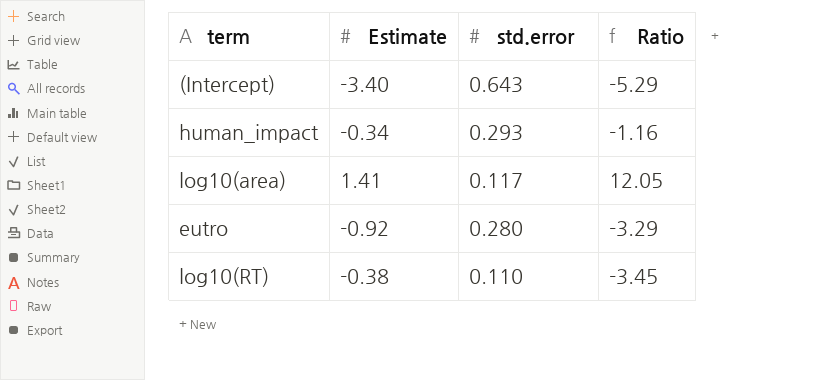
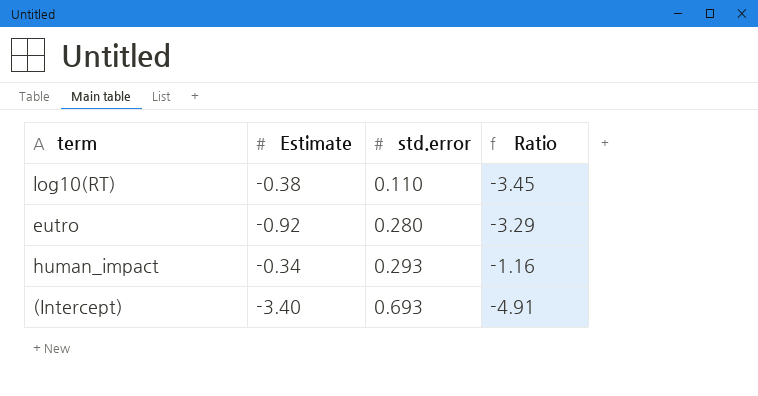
row order: none -> std.error ascending
row log10(area): 1.41 | 0.117 | 12.05 -> none
(Intercept) | std.error: 0.643 -> 0.693
(Intercept) | Ratio: -5.29 -> -4.91

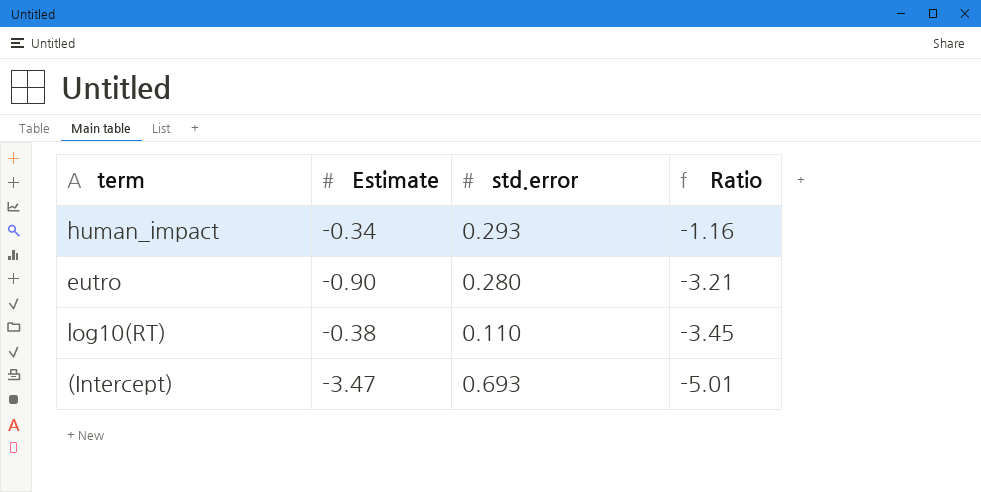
row order: std.error ascending -> Ratio descending
eutro | Estimate: -0.92 -> -0.90
eutro | Ratio: -3.29 -> -3.21
(Intercept) | Estimate: -3.40 -> -3.47
(Intercept) | Ratio: -4.91 -> -5.01

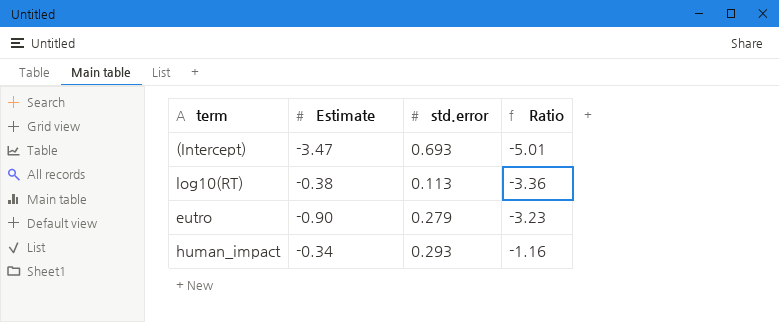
row order: Ratio descending -> Ratio ascending
log10(RT) | std.error: 0.110 -> 0.113
log10(RT) | Ratio: -3.45 -> -3.36
eutro | std.error: 0.280 -> 0.279
eutro | Ratio: -3.21 -> -3.23

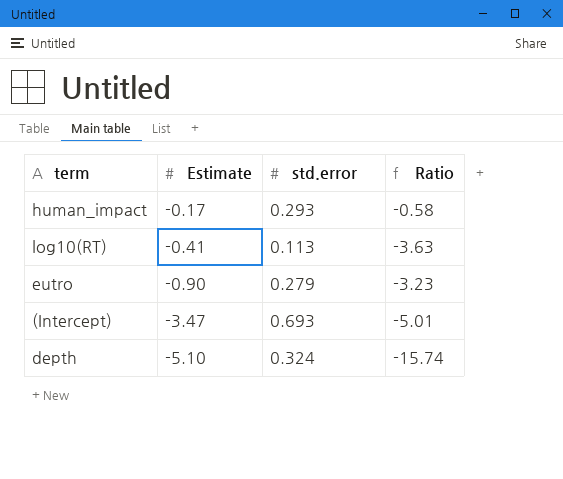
row order: Ratio ascending -> Estimate descending
human_impact | Estimate: -0.34 -> -0.17
human_impact | Ratio: -1.16 -> -0.58
log10(RT) | Estimate: -0.38 -> -0.41
log10(RT) | Ratio: -3.36 -> -3.63
row depth: none -> -5.10 | 0.324 | -15.74

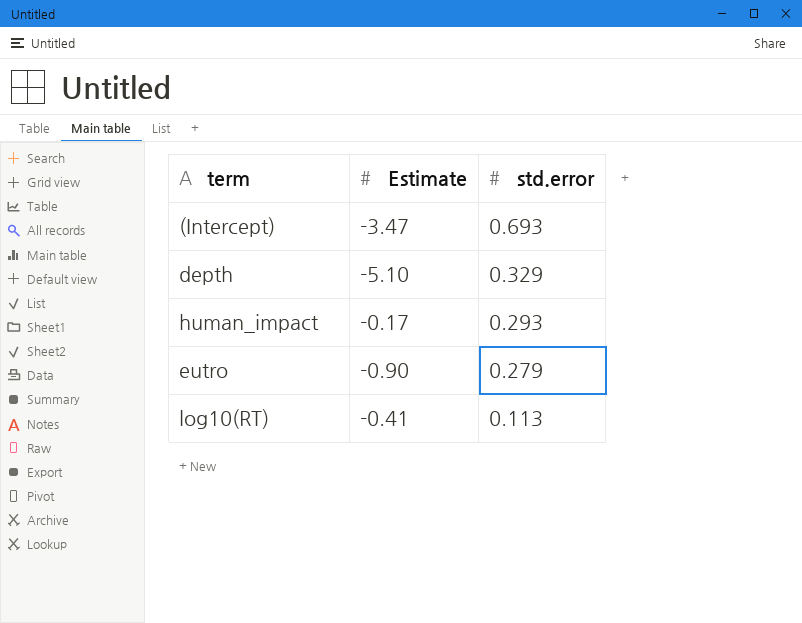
row order: Estimate descending -> std.error descending
column Ratio | formula: [Estimate] / [std.error] -> none
depth | std.error: 0.324 -> 0.329

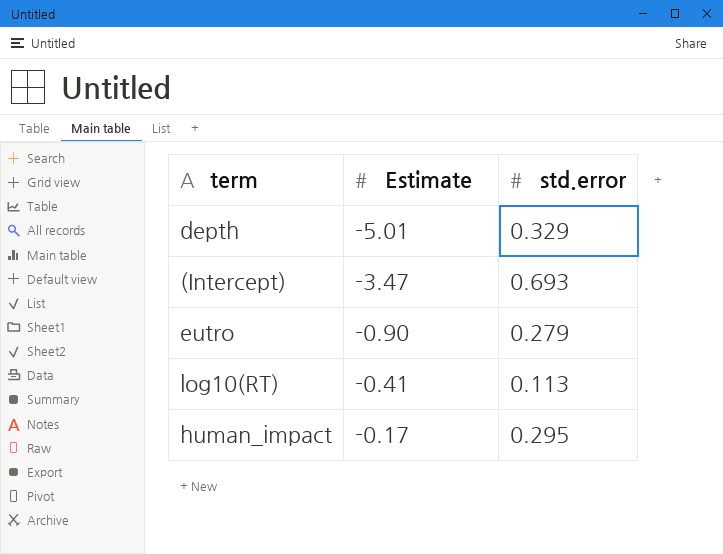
row order: std.error descending -> Estimate ascending
depth | Estimate: -5.10 -> -5.01
human_impact | std.error: 0.293 -> 0.295

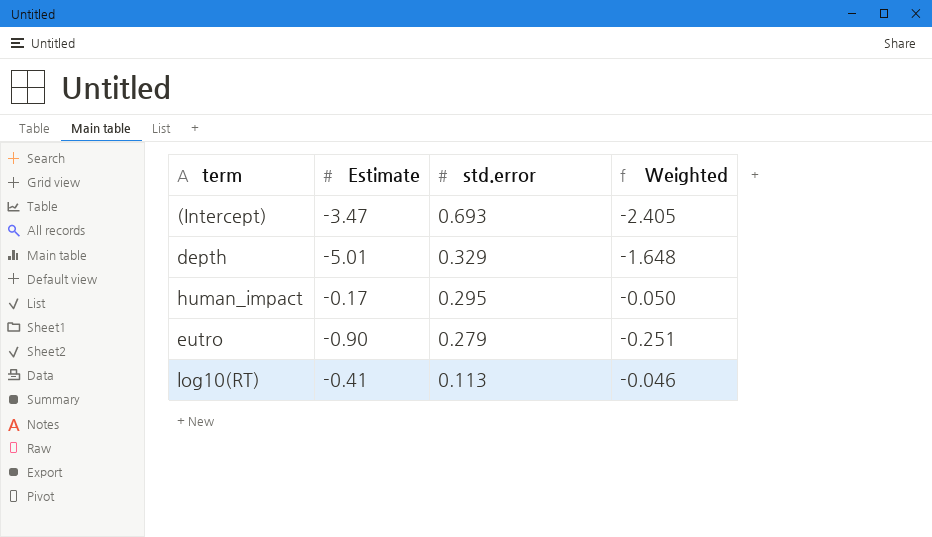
row order: Estimate ascending -> std.error descending
column Weighted | formula: none -> [Estimate] * [std.error]

